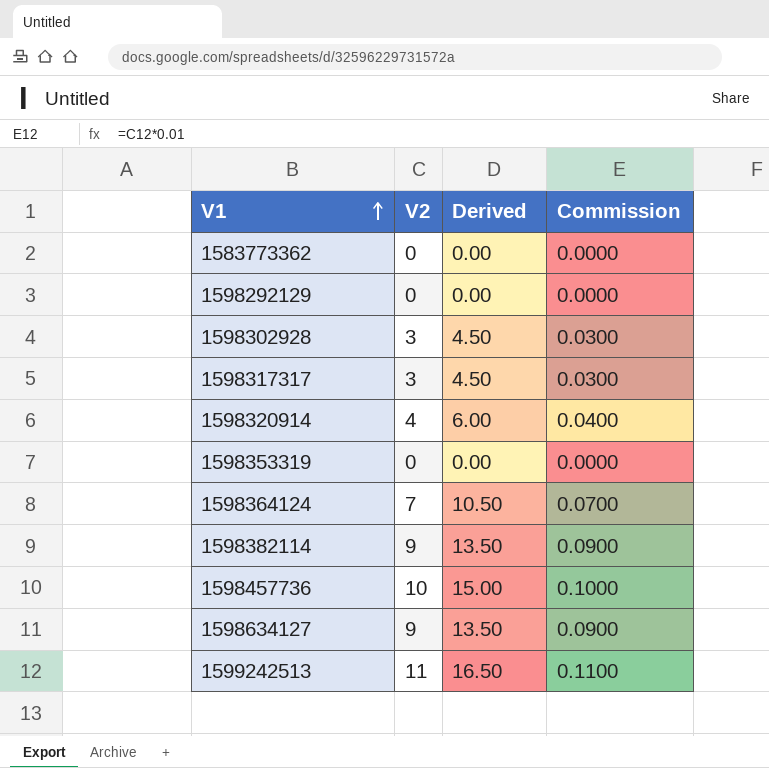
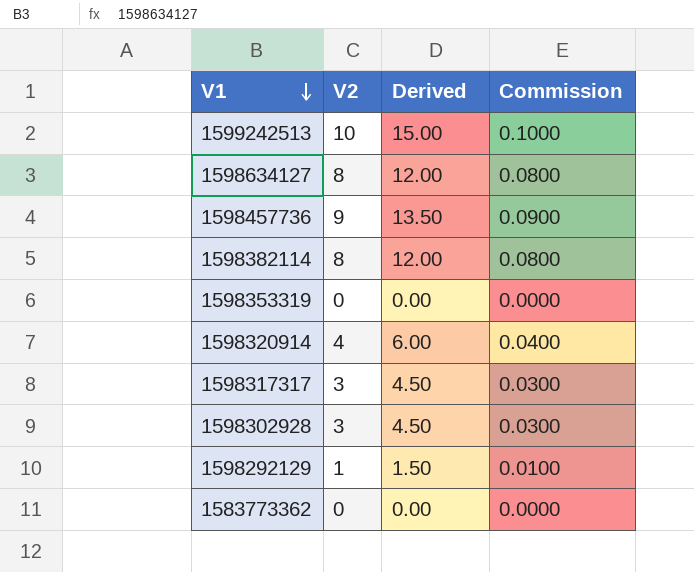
row order: V1 ascending -> V1 descending
row 1598364124: 7 | 10.50 | 0.0700 -> none
1599242513 | V2: 11 -> 10
1599242513 | Derived: 16.50 -> 15.00
1599242513 | Commission: 0.1100 -> 0.1000
1598634127 | V2: 9 -> 8
1598634127 | Derived: 13.50 -> 12.00
1598634127 | Commission: 0.0900 -> 0.0800
1598457736 | V2: 10 -> 9
1598457736 | Derived: 15.00 -> 13.50
1598457736 | Commission: 0.1000 -> 0.0900
1598382114 | V2: 9 -> 8
1598382114 | Derived: 13.50 -> 12.00
1598382114 | Commission: 0.0900 -> 0.0800
1598292129 | V2: 0 -> 1
1598292129 | Derived: 0.00 -> 1.50
1598292129 | Commission: 0.0000 -> 0.0100

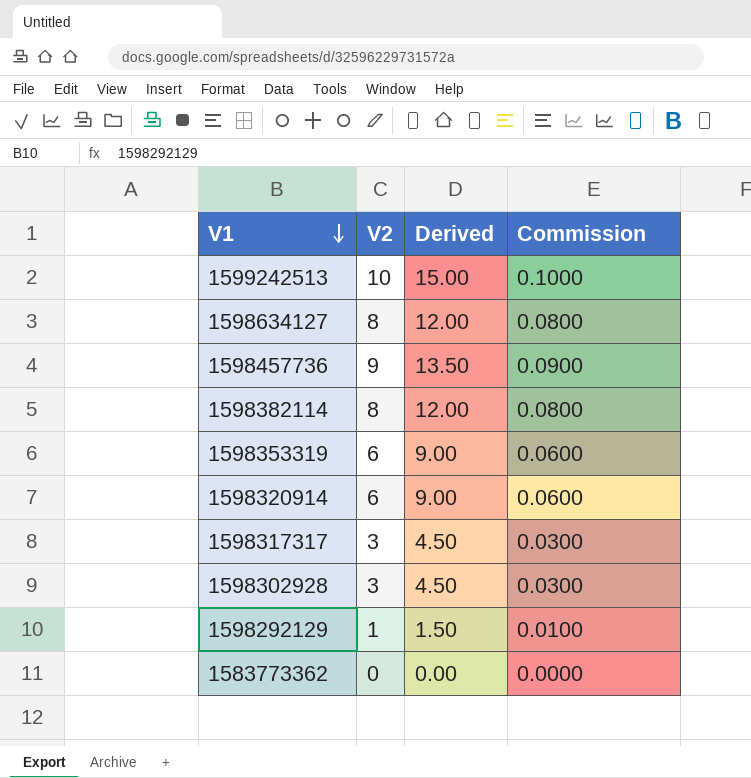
1598353319 | V2: 0 -> 6
1598353319 | Derived: 0.00 -> 9.00
1598353319 | Commission: 0.0000 -> 0.0600
1598320914 | V2: 4 -> 6
1598320914 | Derived: 6.00 -> 9.00
1598320914 | Commission: 0.0400 -> 0.0600

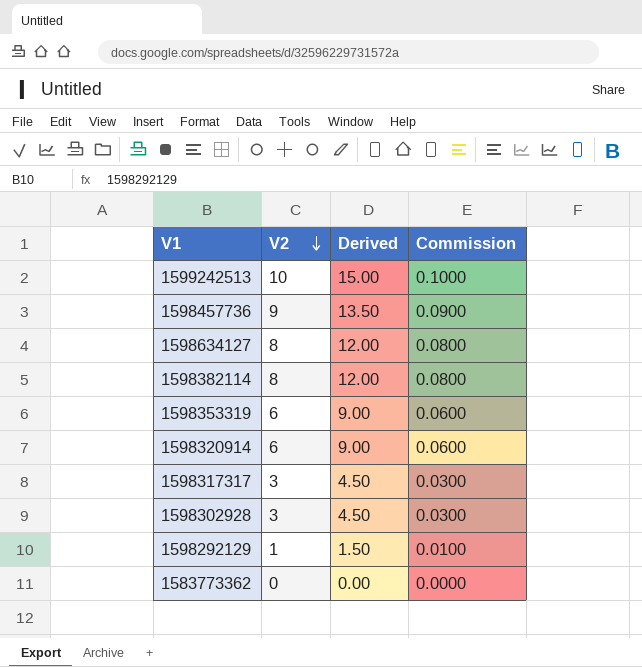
row order: V1 descending -> V2 descending

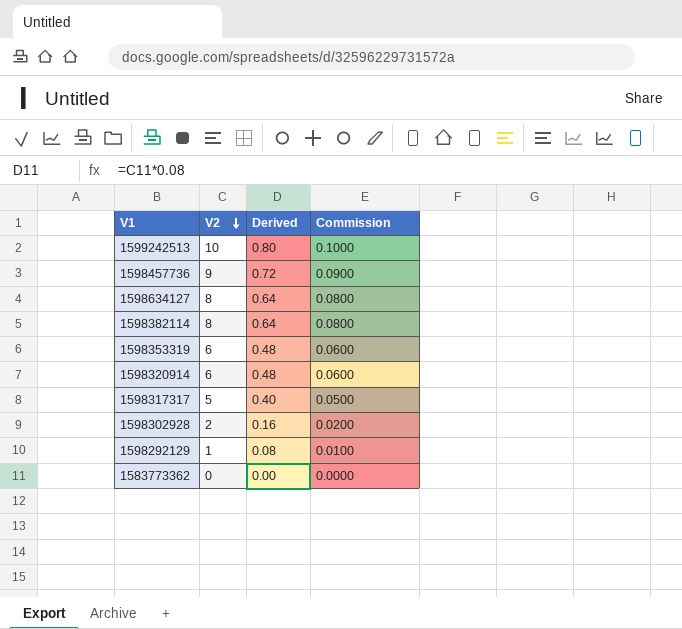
column Derived | formula: [V2] * 1.5 -> [V2] * 0.08
1598317317 | V2: 3 -> 5
1598317317 | Commission: 0.0300 -> 0.0500
1598302928 | V2: 3 -> 2
1598302928 | Commission: 0.0300 -> 0.0200

